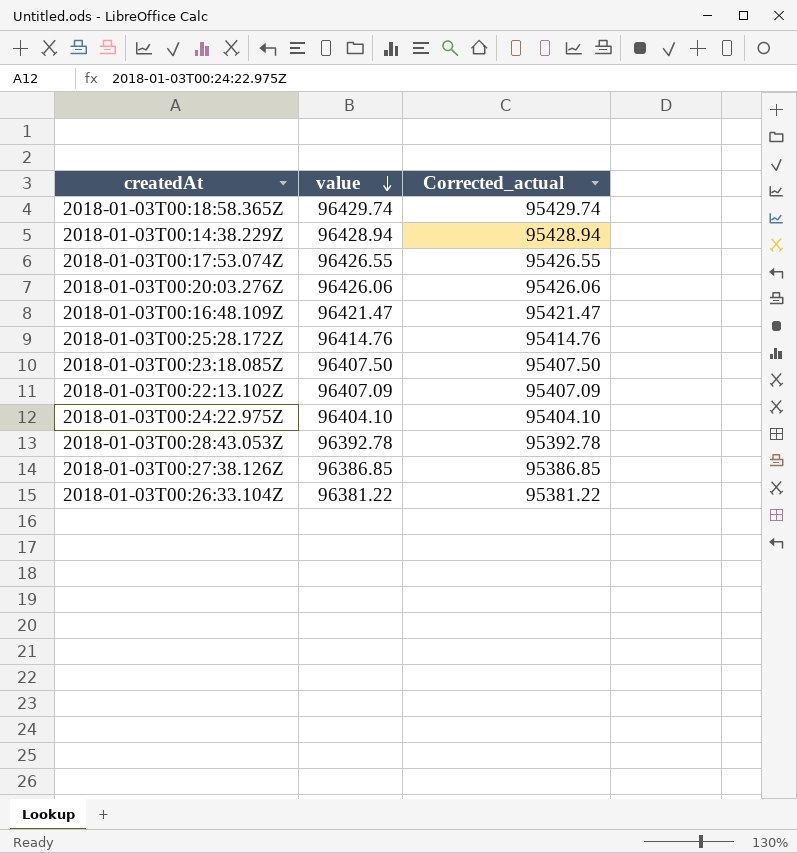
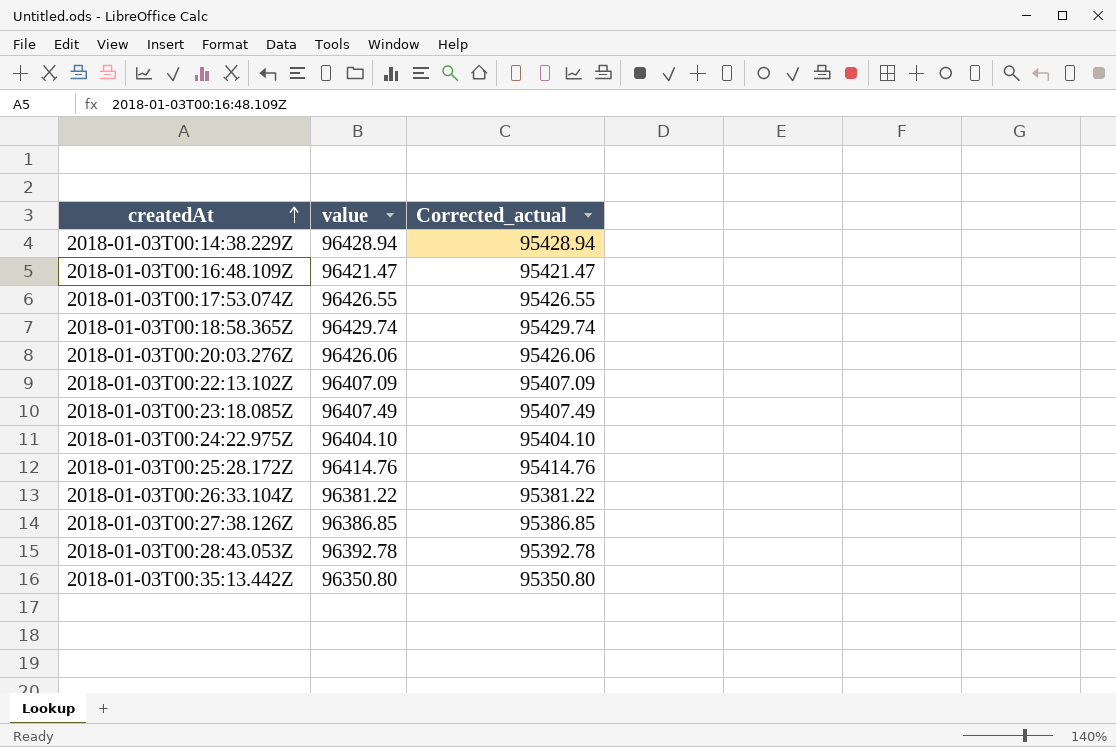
row order: value descending -> createdAt ascending
2018-01-03T00:23:18.085Z | value: 96407.50 -> 96407.49
2018-01-03T00:23:18.085Z | Corrected_actual: 95407.50 -> 95407.49
row 2018-01-03T00:35:13.442Z: none -> 96350.80 | 95350.80

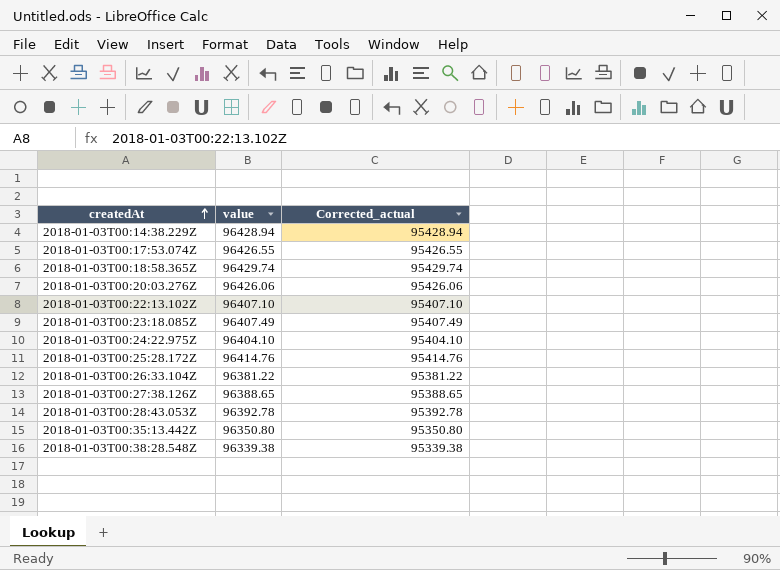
row 2018-01-03T00:16:48.109Z: 96421.47 | 95421.47 -> none
2018-01-03T00:22:13.102Z | value: 96407.09 -> 96407.10
2018-01-03T00:22:13.102Z | Corrected_actual: 95407.09 -> 95407.10
2018-01-03T00:27:38.126Z | value: 96386.85 -> 96388.65
2018-01-03T00:27:38.126Z | Corrected_actual: 95386.85 -> 95388.65
row 2018-01-03T00:38:28.548Z: none -> 96339.38 | 95339.38

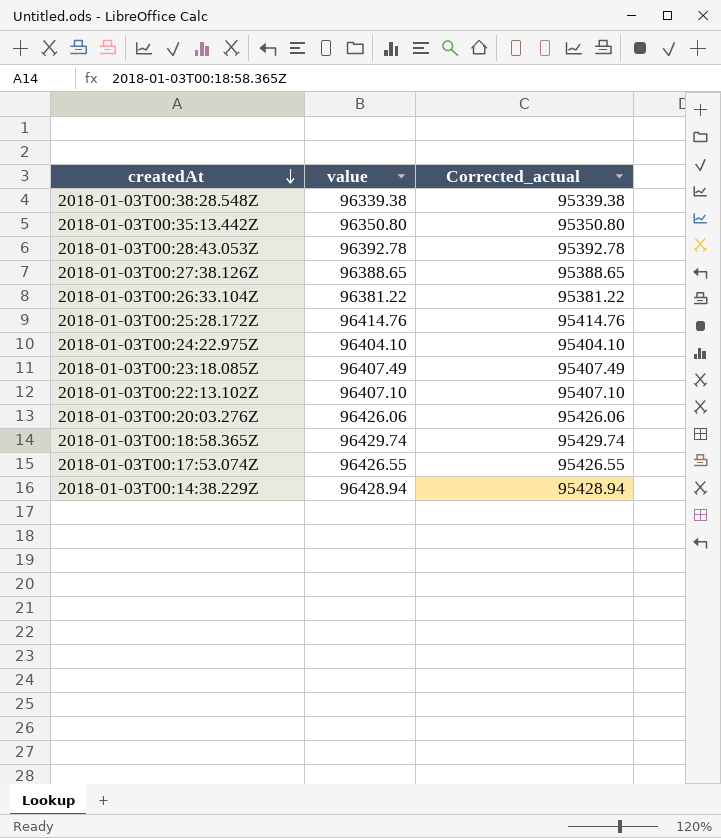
row order: createdAt ascending -> createdAt descending

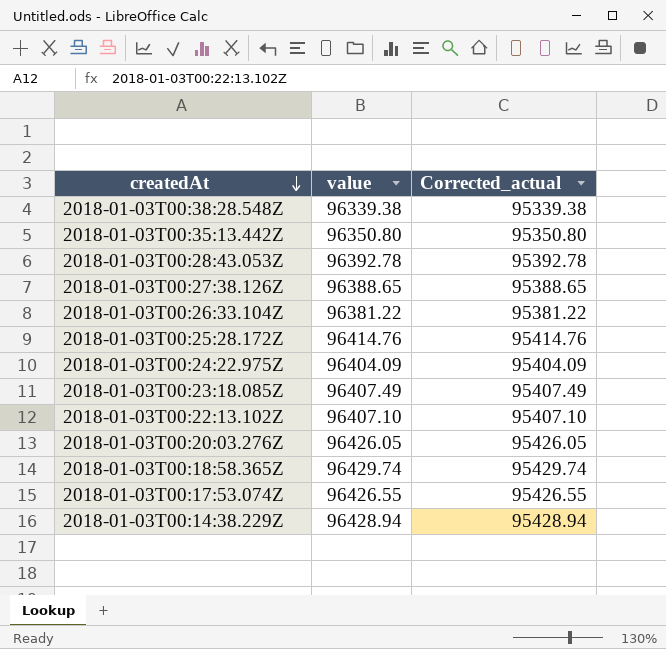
2018-01-03T00:24:22.975Z | value: 96404.10 -> 96404.09
2018-01-03T00:24:22.975Z | Corrected_actual: 95404.10 -> 95404.09
2018-01-03T00:20:03.276Z | value: 96426.06 -> 96426.05
2018-01-03T00:20:03.276Z | Corrected_actual: 95426.06 -> 95426.05

